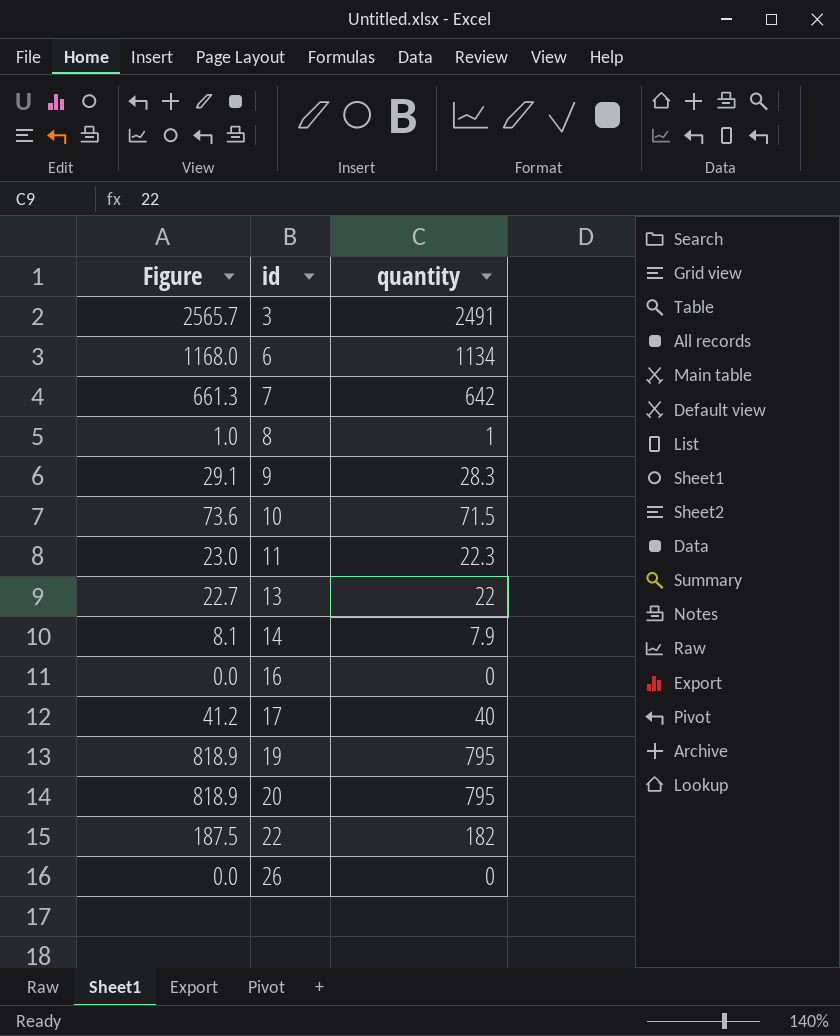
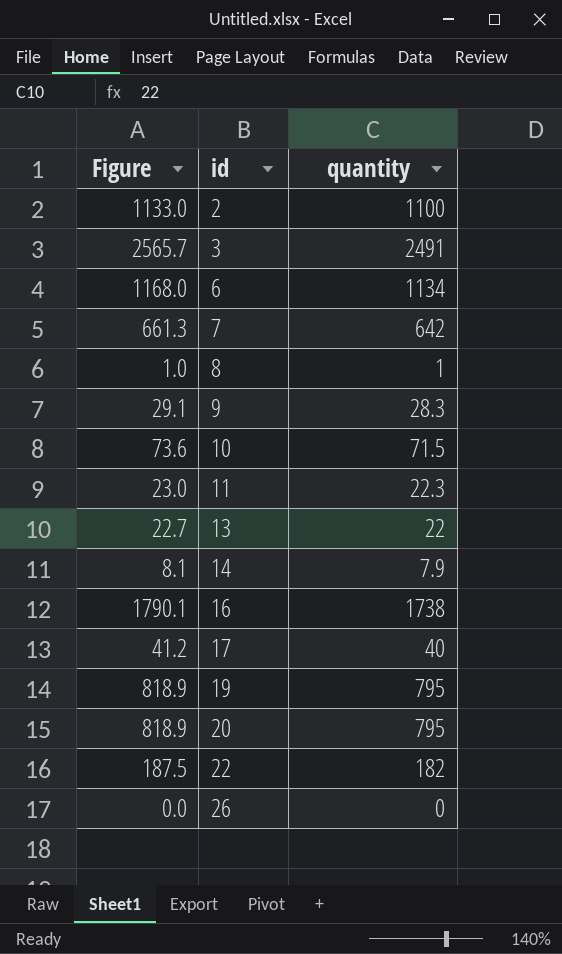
row 2: none -> 1133.0 | 1100
16 | Figure: 0.0 -> 1790.1
16 | quantity: 0 -> 1738

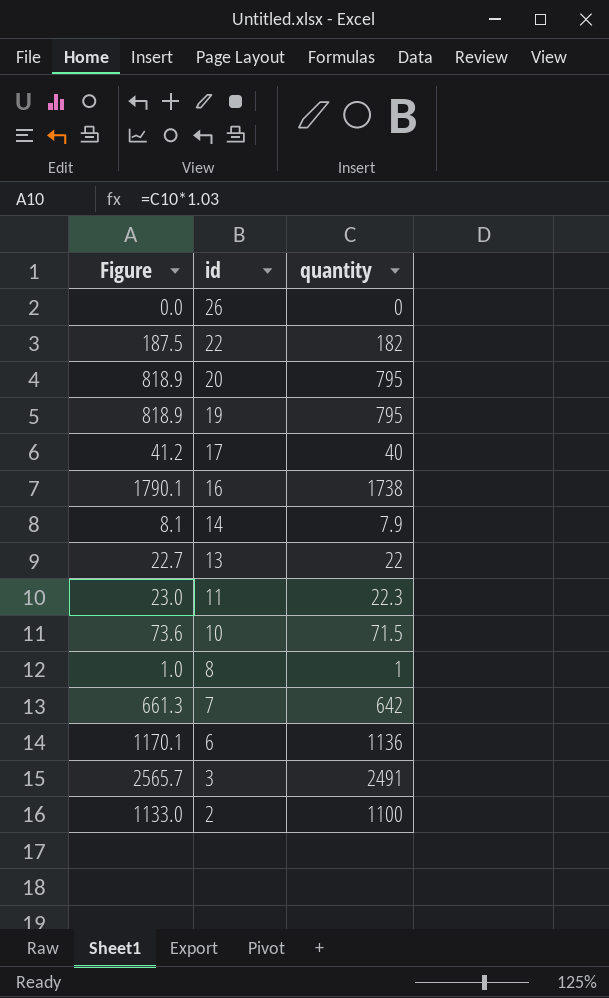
row order: id ascending -> id descending
row 9: 29.1 | 28.3 -> none
6 | Figure: 1168.0 -> 1170.1
6 | quantity: 1134 -> 1136

